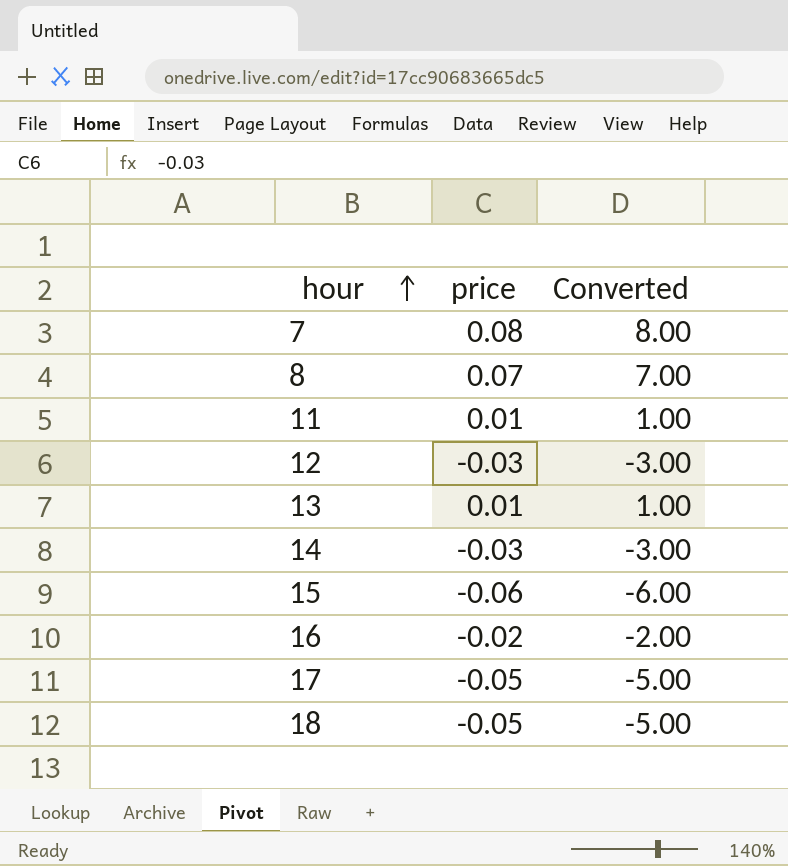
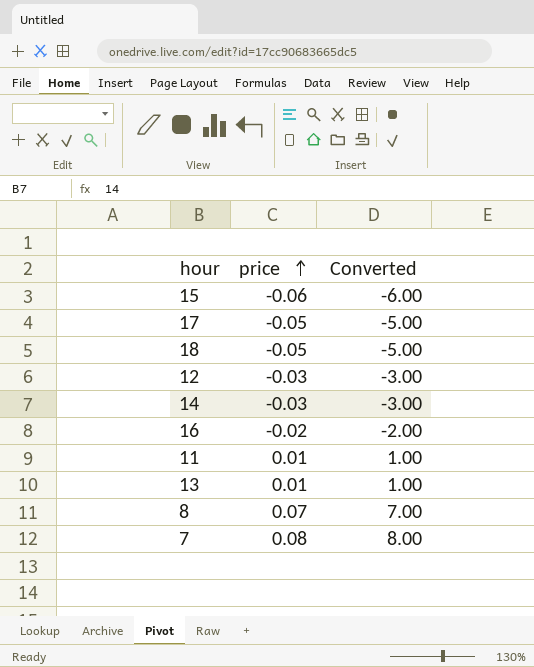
row order: hour ascending -> price ascending

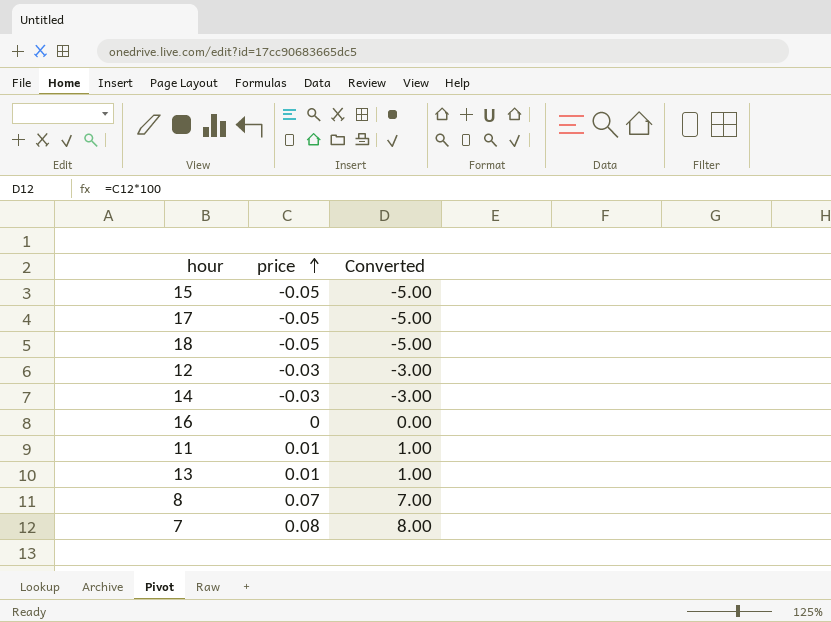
15 | price: -0.06 -> -0.05
15 | Converted: -6.00 -> -5.00
16 | price: -0.02 -> 0
16 | Converted: -2.00 -> 0.00

